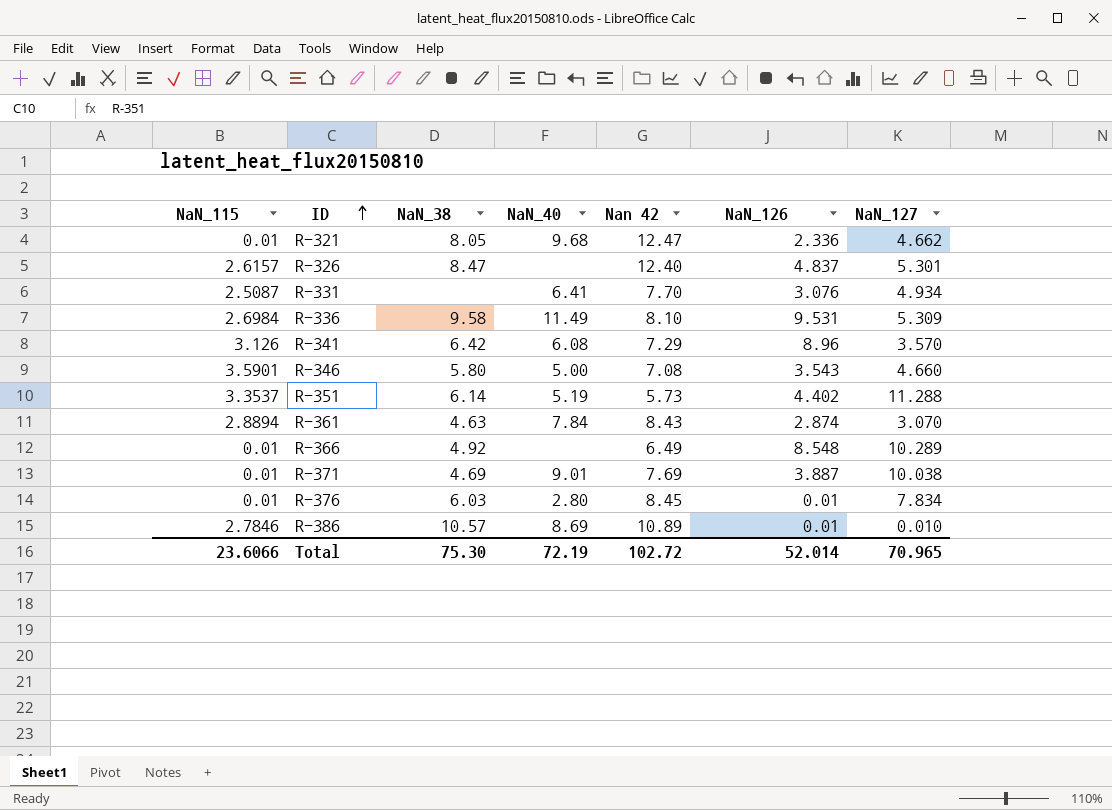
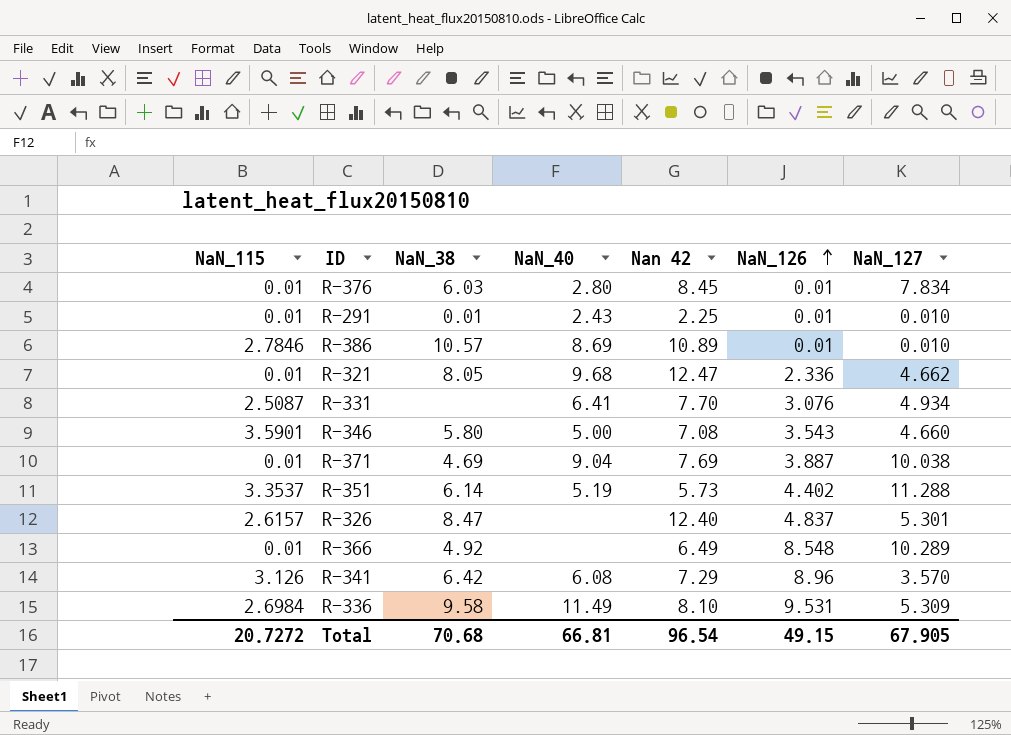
row order: ID ascending -> NaN_126 ascending
row R-361: 2.8894 | 4.63 | 7.84 | 8.43 | 2.874 | 3.070 -> none
row R-291: none -> 0.01 | 0.01 | 2.43 | 2.25 | 0.01 | 0.010
R-371 | NaN_40: 9.01 -> 9.04
Total | NaN_115: 23.6066 -> 20.7272
Total | NaN_38: 75.30 -> 70.68
Total | NaN_40: 72.19 -> 66.81
Total | Nan 42: 102.72 -> 96.54
Total | NaN_126: 52.014 -> 49.15
Total | NaN_127: 70.965 -> 67.905

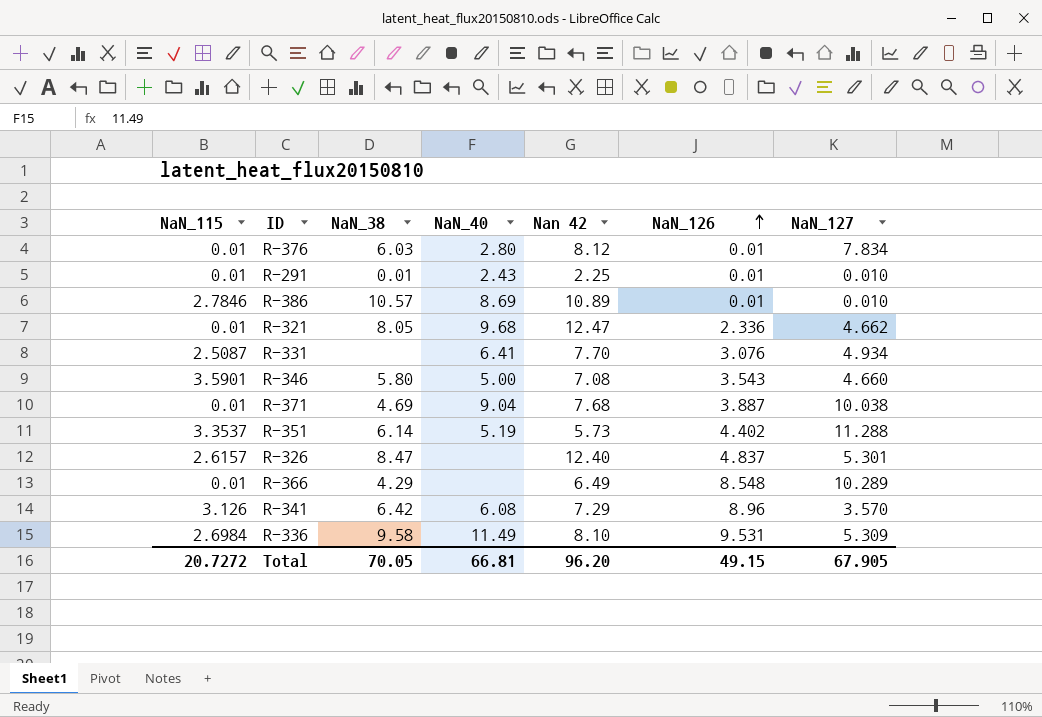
R-376 | Nan 42: 8.45 -> 8.12
R-371 | Nan 42: 7.69 -> 7.68
R-366 | NaN_38: 4.92 -> 4.29
Total | NaN_38: 70.68 -> 70.05
Total | Nan 42: 96.54 -> 96.20

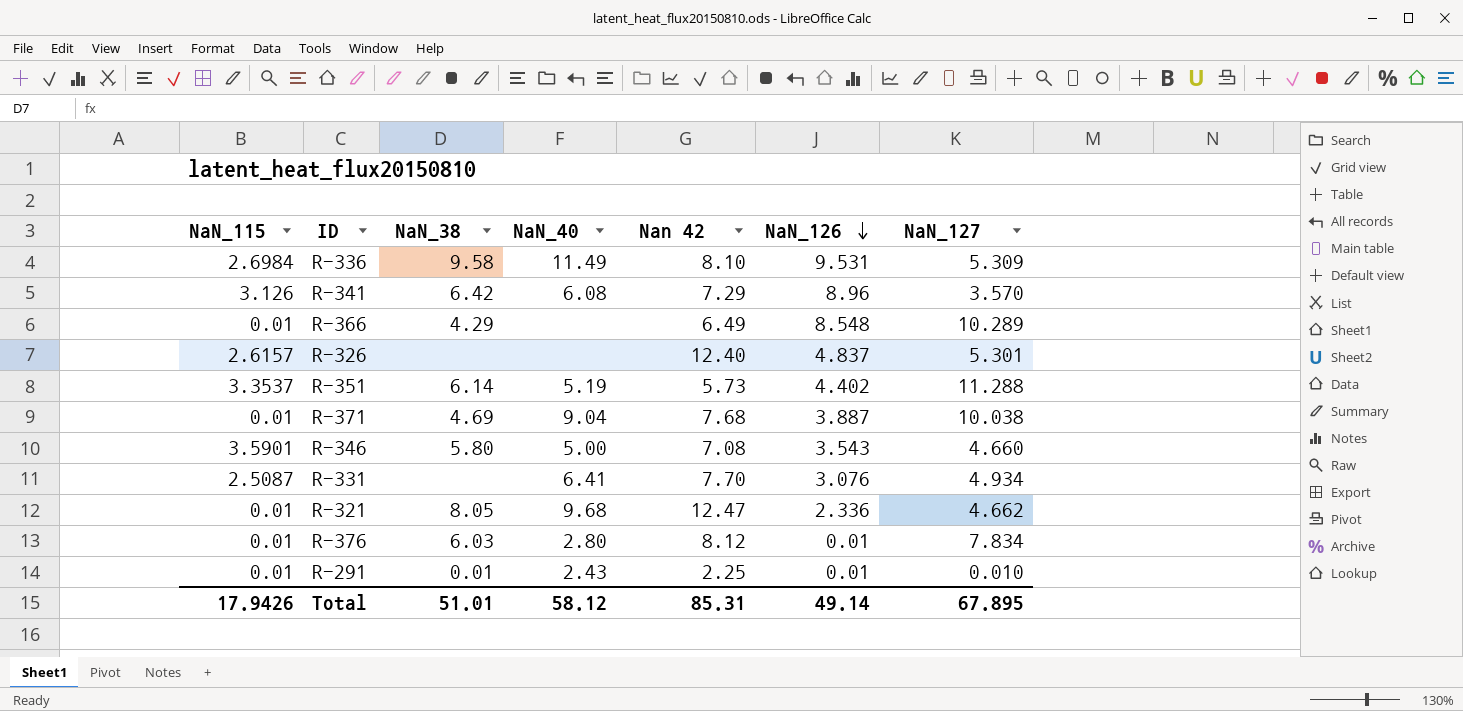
row order: NaN_126 ascending -> NaN_126 descending
row R-386: 2.7846 | 10.57 | 8.69 | 10.89 | 0.01 | 0.010 -> none
R-326 | NaN_38: 8.47 -> none
Total | NaN_115: 20.7272 -> 17.9426
Total | NaN_38: 70.05 -> 51.01
Total | NaN_40: 66.81 -> 58.12
Total | Nan 42: 96.20 -> 85.31
Total | NaN_126: 49.15 -> 49.14
Total | NaN_127: 67.905 -> 67.895

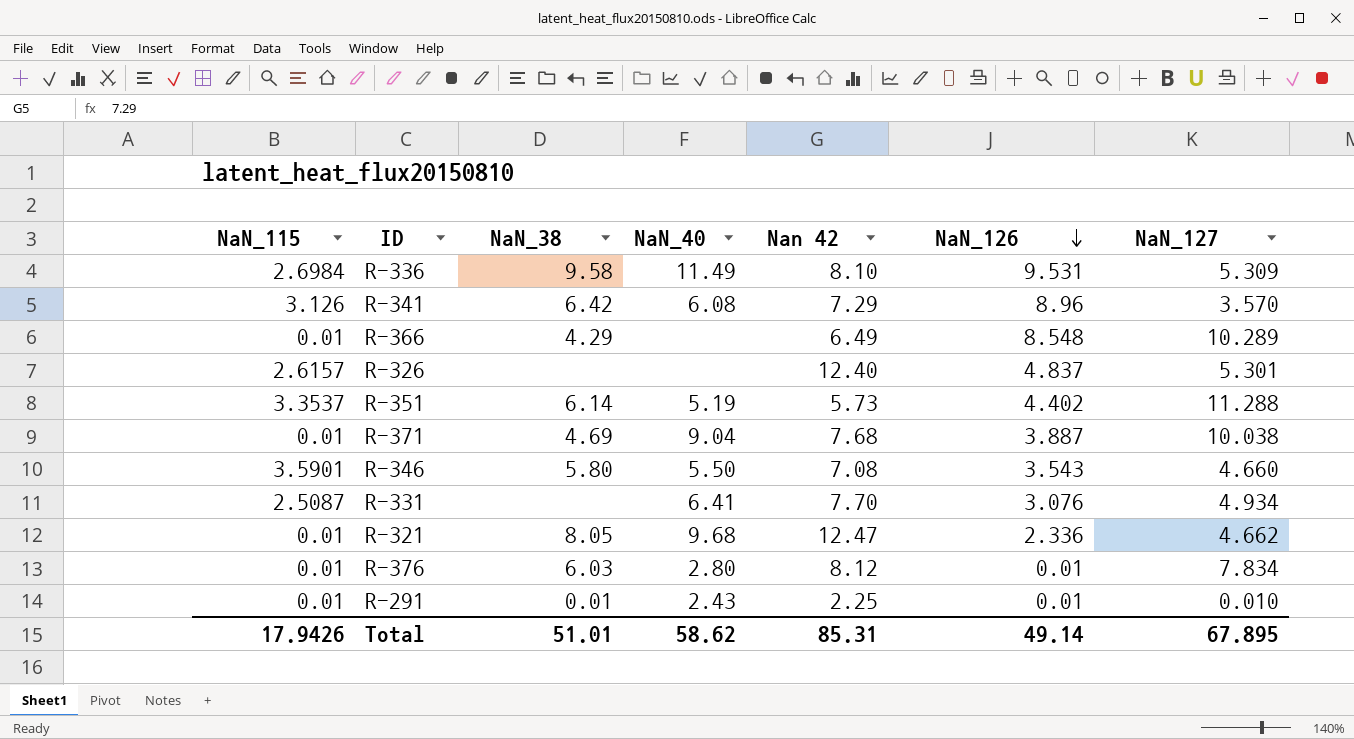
R-346 | NaN_40: 5.00 -> 5.50
Total | NaN_40: 58.12 -> 58.62

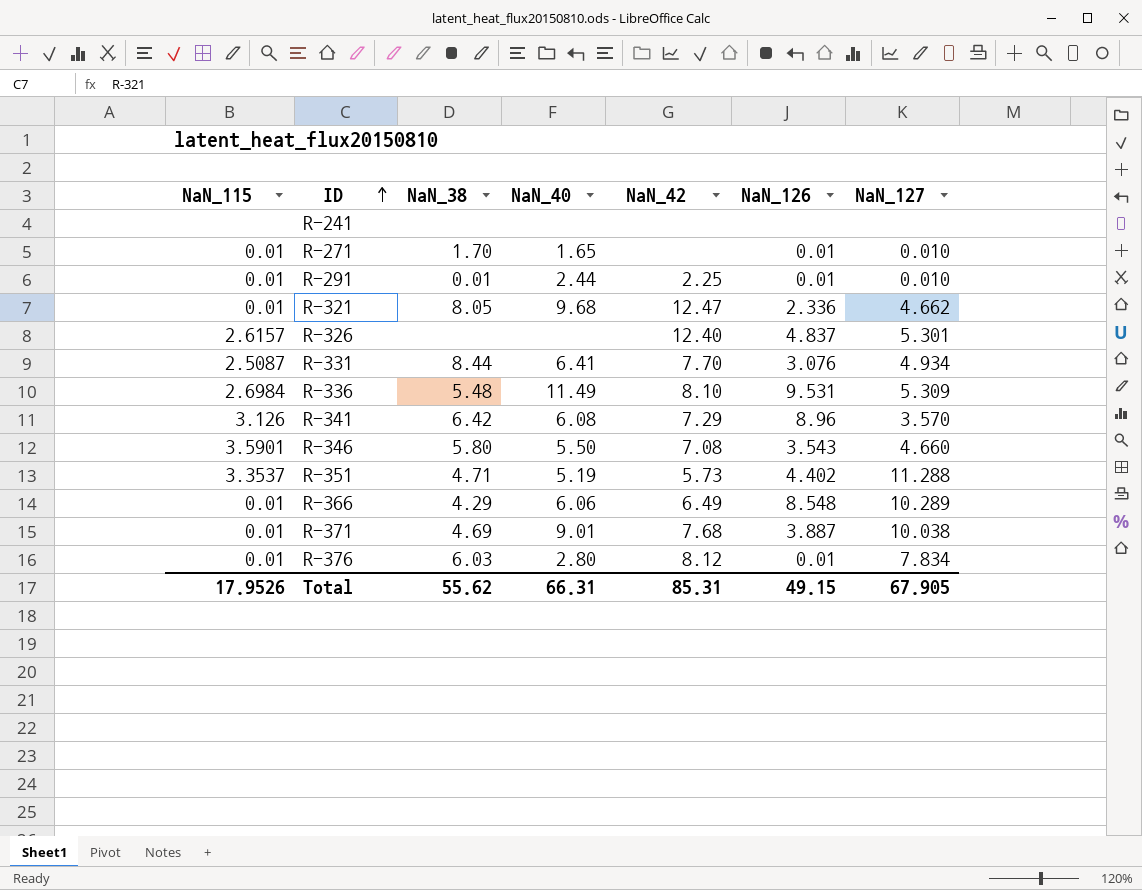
row order: NaN_126 descending -> ID ascending
column name: Nan 42 -> NaN_42
row R-241: none -> none | none | none | none | none | none
row R-271: none -> 0.01 | 1.70 | 1.65 | none | 0.01 | 0.010
R-291 | NaN_40: 2.43 -> 2.44
R-331 | NaN_38: none -> 8.44
R-336 | NaN_38: 9.58 -> 5.48
R-351 | NaN_38: 6.14 -> 4.71
R-366 | NaN_40: none -> 6.06
R-371 | NaN_40: 9.04 -> 9.01
Total | NaN_115: 17.9426 -> 17.9526
Total | NaN_38: 51.01 -> 55.62
Total | NaN_40: 58.62 -> 66.31
Total | NaN_126: 49.14 -> 49.15
Total | NaN_127: 67.895 -> 67.905

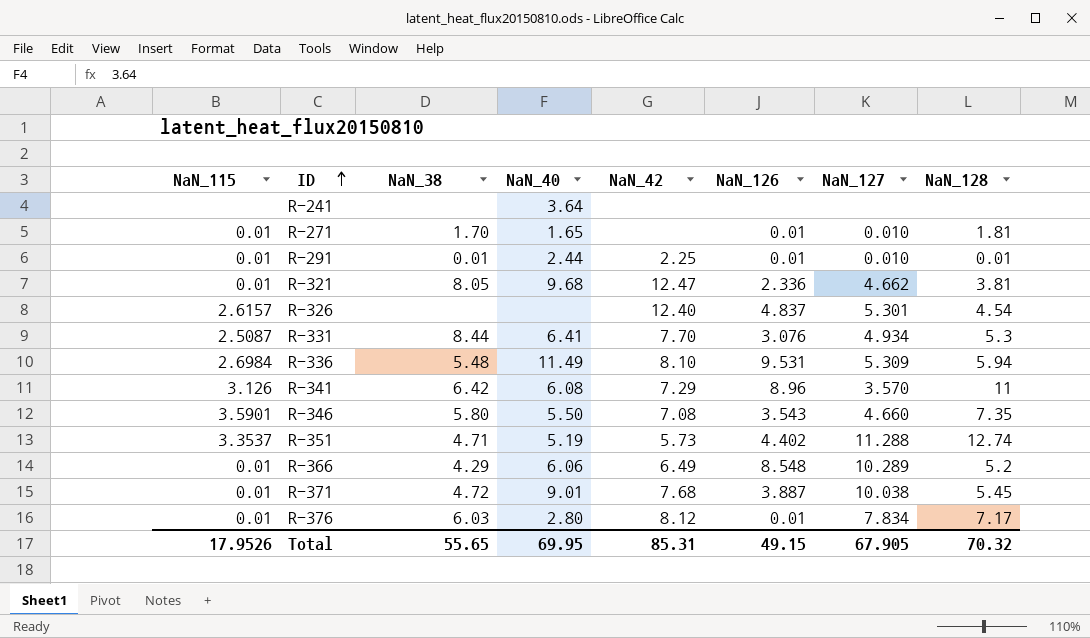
column NaN_128 | position: none -> 8
R-241 | NaN_40: none -> 3.64
R-371 | NaN_38: 4.69 -> 4.72
Total | NaN_38: 55.62 -> 55.65
Total | NaN_40: 66.31 -> 69.95

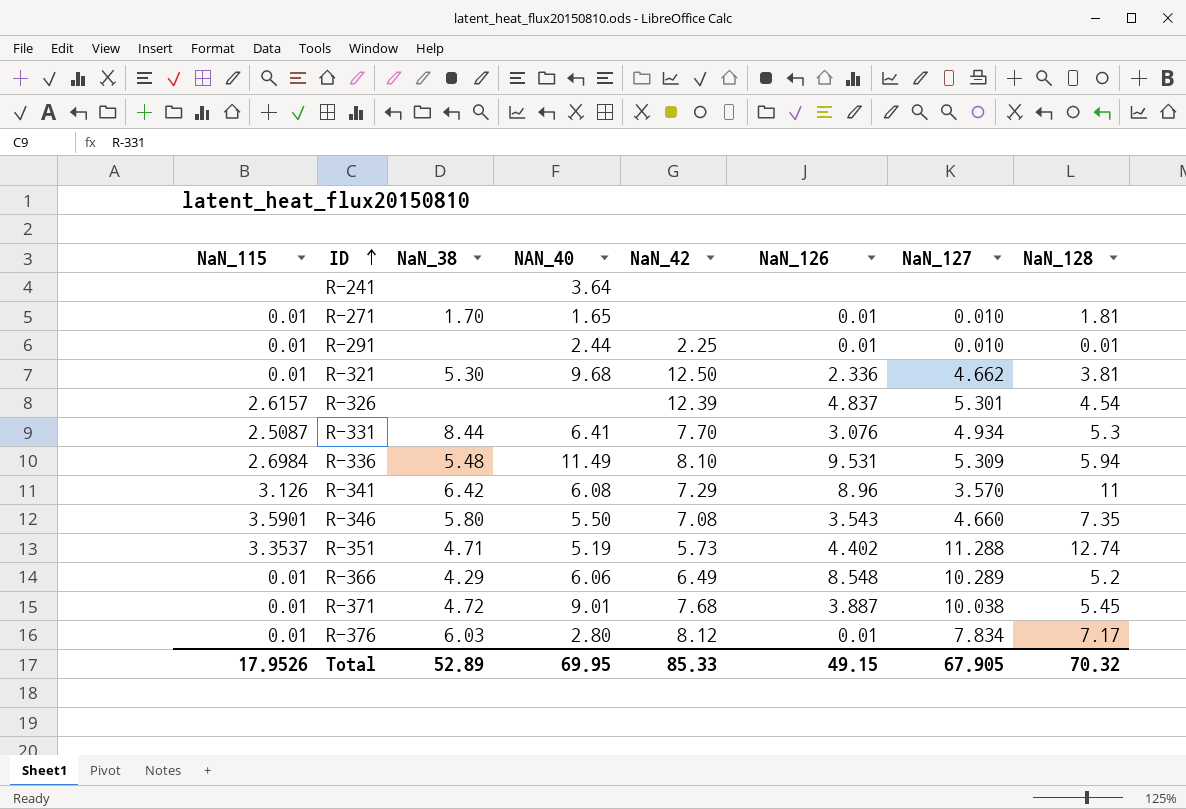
column name: NaN_40 -> NAN_40
R-291 | NaN_38: 0.01 -> none
R-321 | NaN_38: 8.05 -> 5.30
R-321 | NaN_42: 12.47 -> 12.50
R-326 | NaN_42: 12.40 -> 12.39
Total | NaN_38: 55.65 -> 52.89
Total | NaN_42: 85.31 -> 85.33

